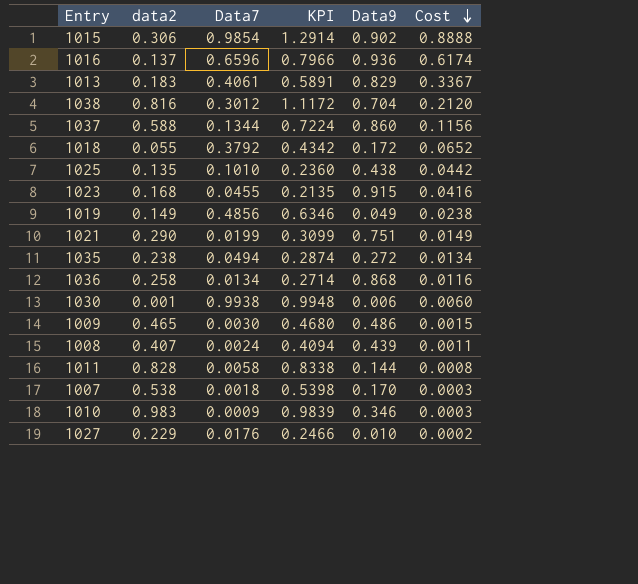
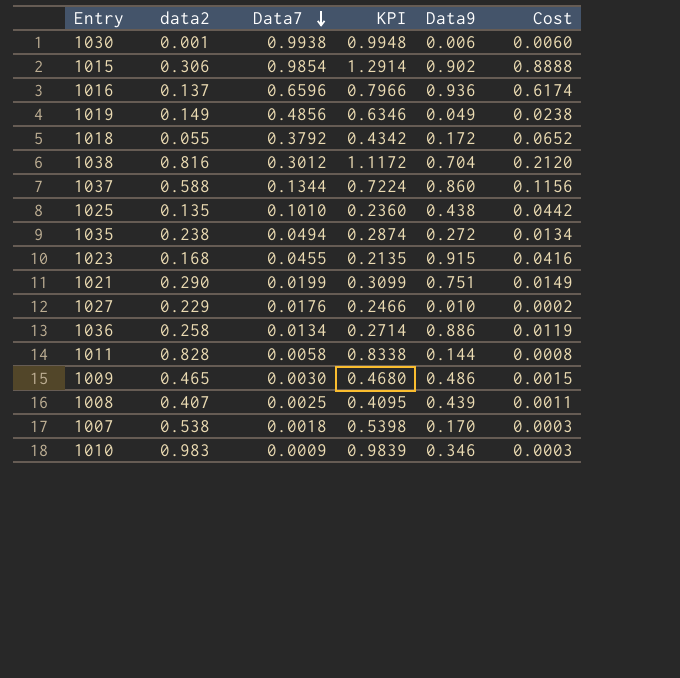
row order: Cost descending -> Data7 descending
row 1013: 0.183 | 0.4061 | 0.5891 | 0.829 | 0.3367 -> none
1036 | Data9: 0.868 -> 0.886
1036 | Cost: 0.0116 -> 0.0119
1008 | Data7: 0.0024 -> 0.0025
1008 | KPI: 0.4094 -> 0.4095

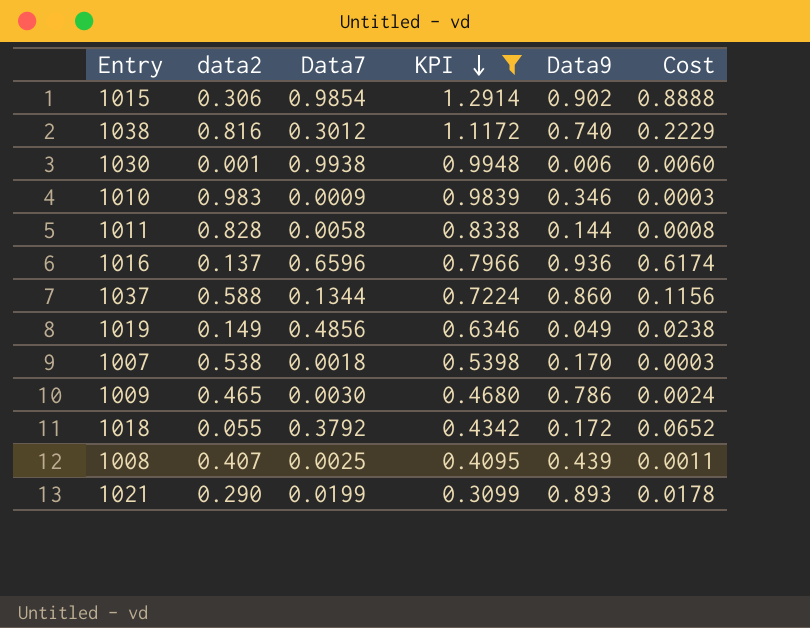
filter: none -> KPI >= 0.3099
row order: Data7 descending -> KPI descending
1038 | Data9: 0.704 -> 0.740
1038 | Cost: 0.2120 -> 0.2229
1009 | Data9: 0.486 -> 0.786
1009 | Cost: 0.0015 -> 0.0024
1021 | Data9: 0.751 -> 0.893
1021 | Cost: 0.0149 -> 0.0178

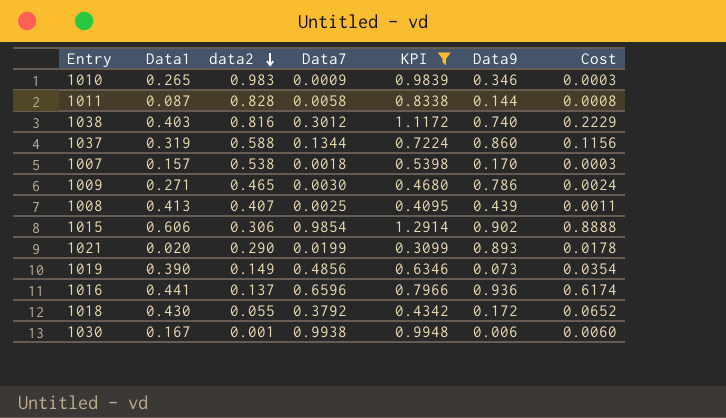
row order: KPI descending -> data2 descending
column Data1 | position: none -> 2
1019 | Data9: 0.049 -> 0.073
1019 | Cost: 0.0238 -> 0.0354

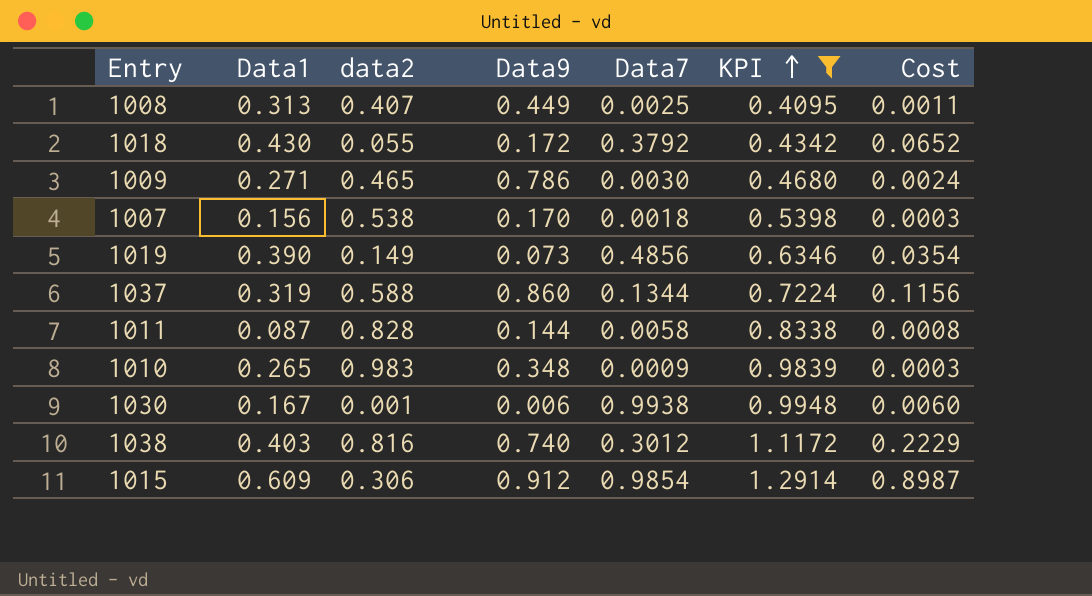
row order: data2 descending -> KPI ascending
column Data9 | position: 6 -> 4
row 1021: 0.020 | 0.290 | 0.0199 | 0.3099 | 0.893 | 0.0178 -> none
row 1016: 0.441 | 0.137 | 0.6596 | 0.7966 | 0.936 | 0.6174 -> none
1008 | Data1: 0.413 -> 0.313
1008 | Data9: 0.439 -> 0.449
1007 | Data1: 0.157 -> 0.156
1010 | Data9: 0.346 -> 0.348
1015 | Data1: 0.606 -> 0.609
1015 | Data9: 0.902 -> 0.912
1015 | Cost: 0.8888 -> 0.8987

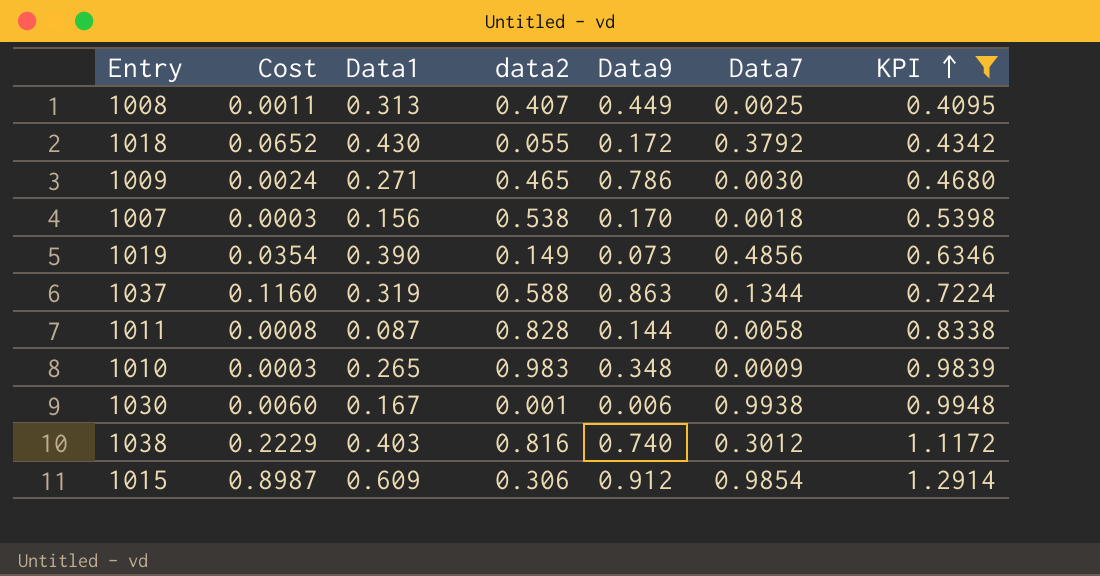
column Cost | position: 7 -> 2
1037 | Cost: 0.1156 -> 0.1160
1037 | Data9: 0.860 -> 0.863

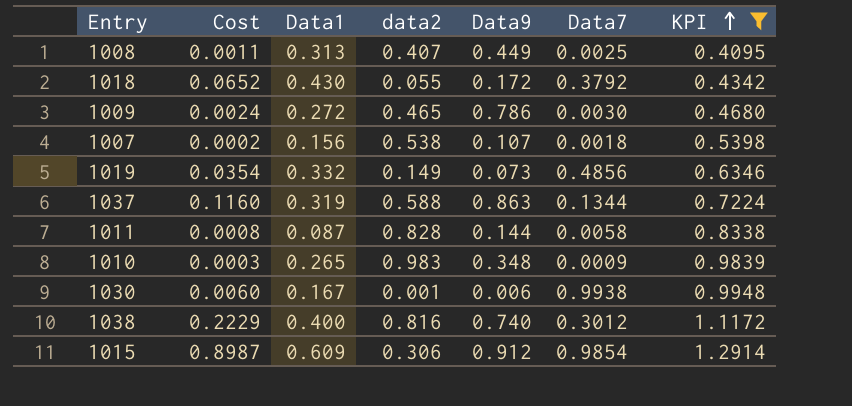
1009 | Data1: 0.271 -> 0.272
1007 | Cost: 0.0003 -> 0.0002
1007 | Data9: 0.170 -> 0.107
1019 | Data1: 0.390 -> 0.332
1038 | Data1: 0.403 -> 0.400

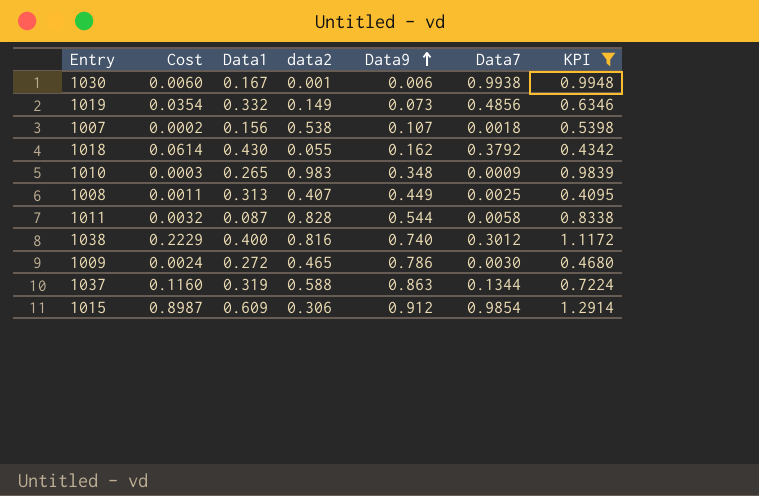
row order: KPI ascending -> Data9 ascending
1018 | Cost: 0.0652 -> 0.0614
1018 | Data9: 0.172 -> 0.162
1011 | Cost: 0.0008 -> 0.0032
1011 | Data9: 0.144 -> 0.544

